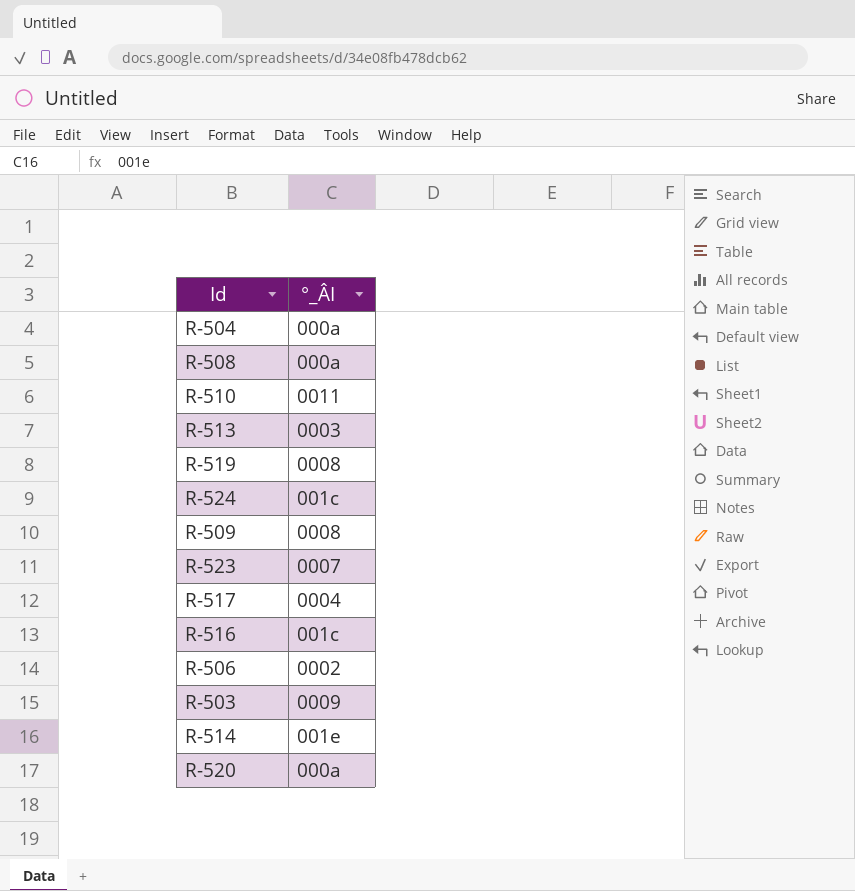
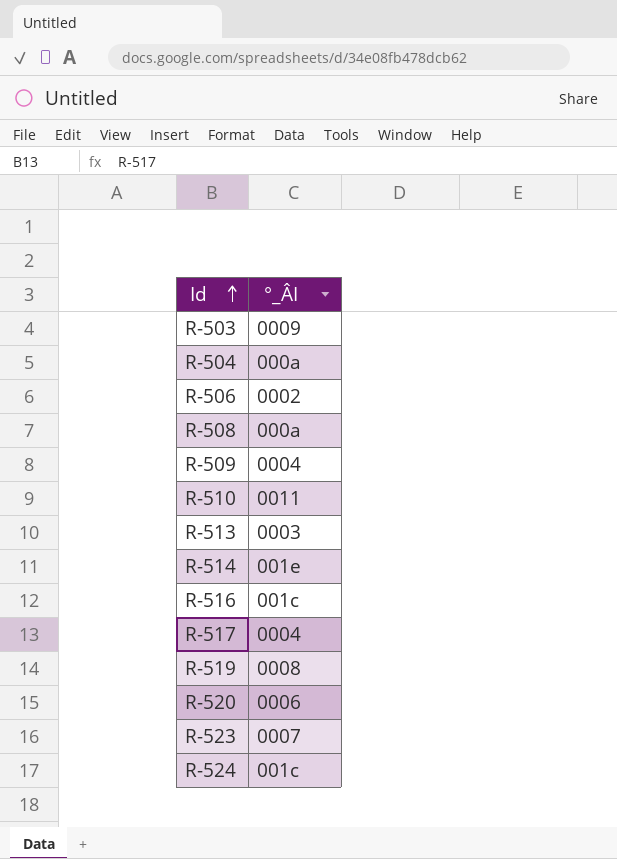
row order: none -> Id ascending
R-509 | °_ÂI: 0008 -> 0004
R-520 | °_ÂI: 000a -> 0006

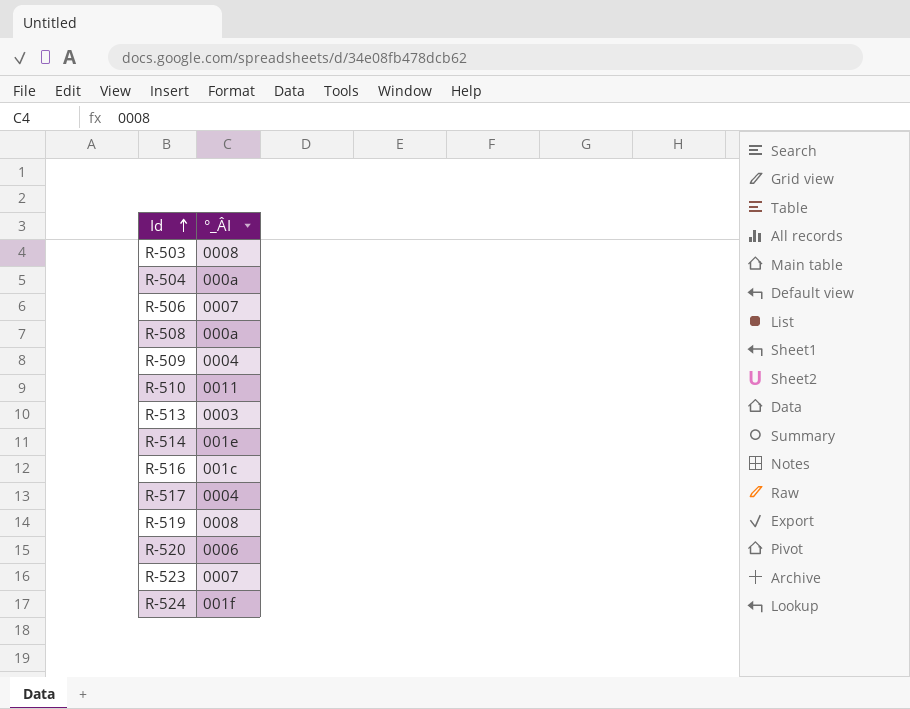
R-503 | °_ÂI: 0009 -> 0008
R-506 | °_ÂI: 0002 -> 0007
R-524 | °_ÂI: 001c -> 001f

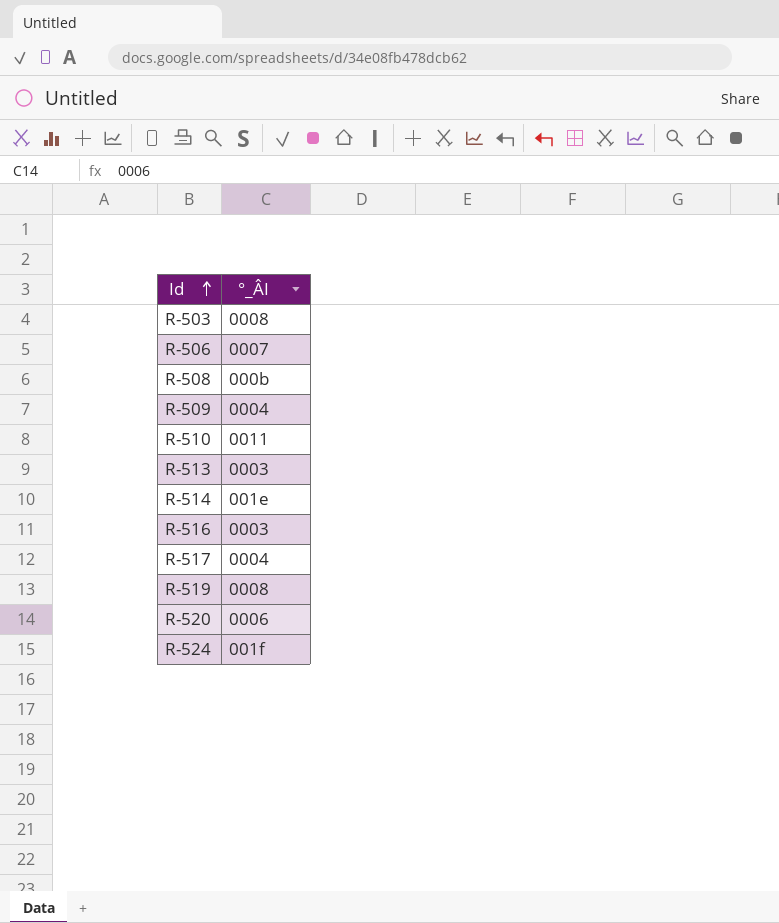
row R-504: 000a -> none
row R-523: 0007 -> none
R-508 | °_ÂI: 000a -> 000b
R-516 | °_ÂI: 001c -> 0003

